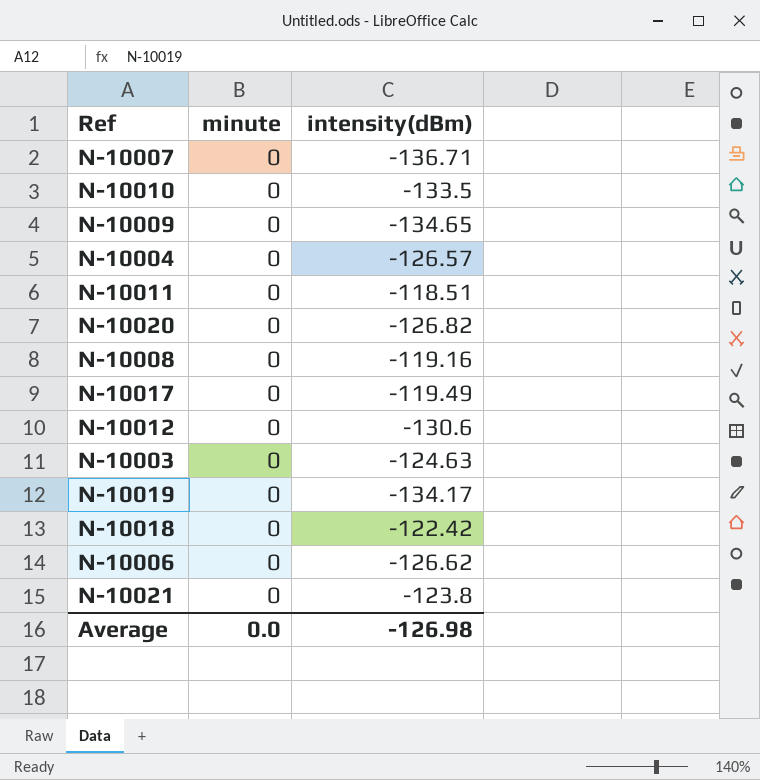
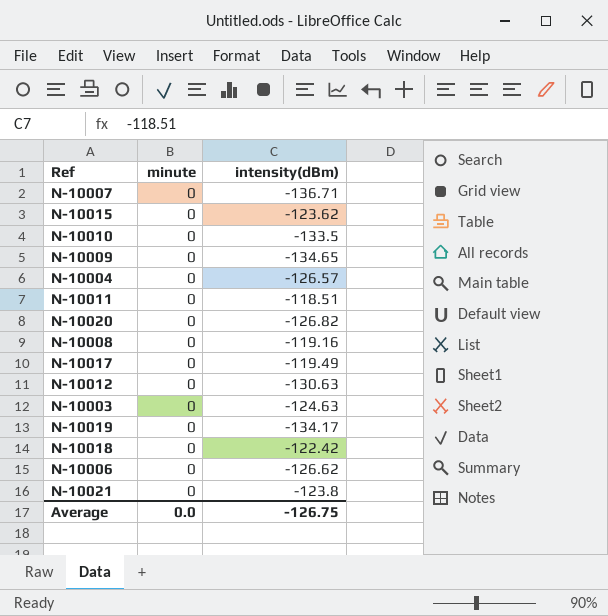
row N-10015: none -> 0 | -123.62
N-10012 | intensity(dBm): -130.6 -> -130.63
Average | intensity(dBm): -126.98 -> -126.75

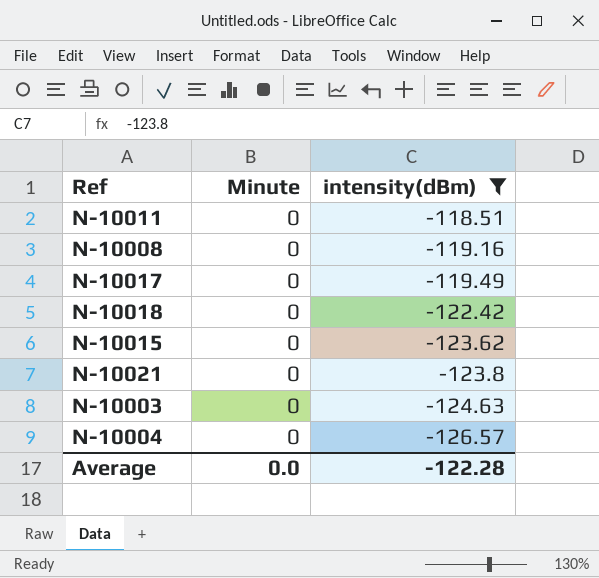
filter: none -> intensity(dBm) >= -126.57
row order: none -> intensity(dBm) descending
column name: minute -> Minute
Average | intensity(dBm): -126.75 -> -122.28

